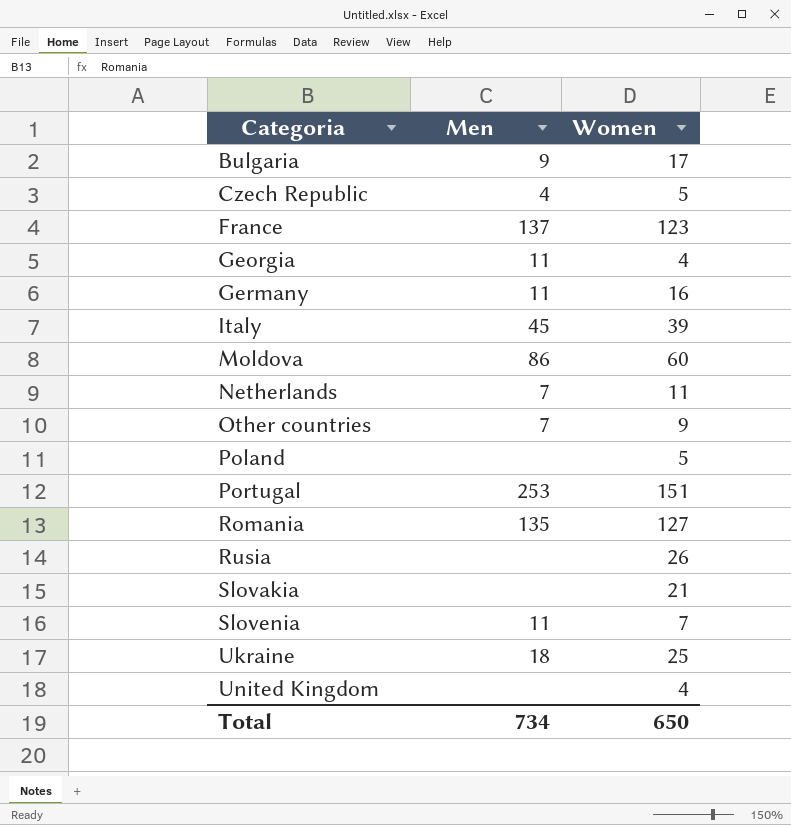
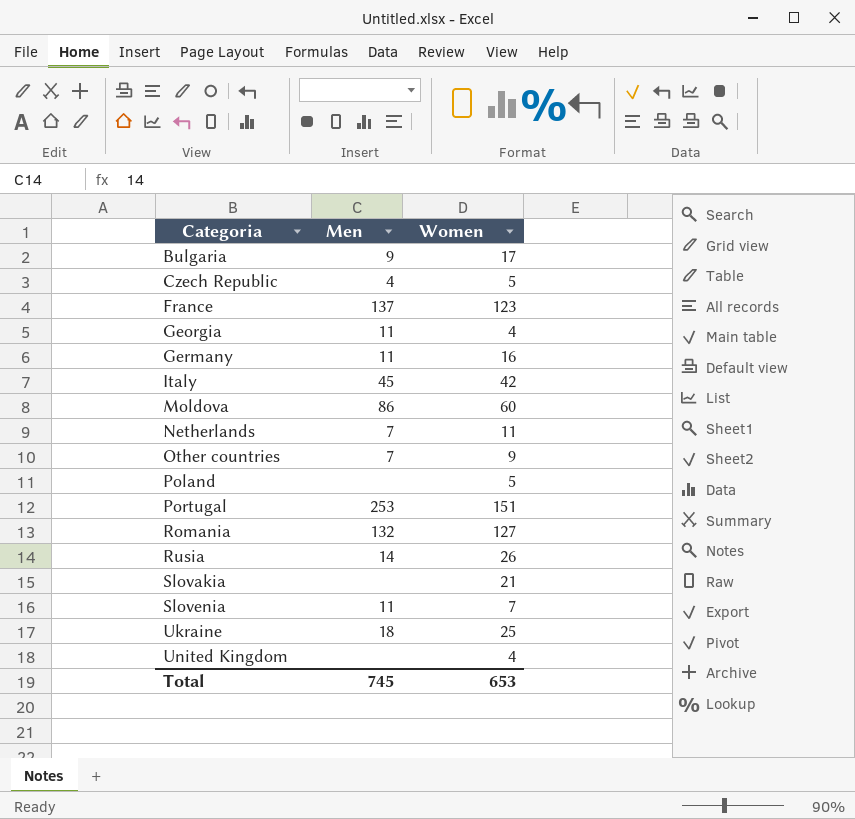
Italy | Women: 39 -> 42
Romania | Men: 135 -> 132
Rusia | Men: none -> 14
Total | Men: 734 -> 745
Total | Women: 650 -> 653

